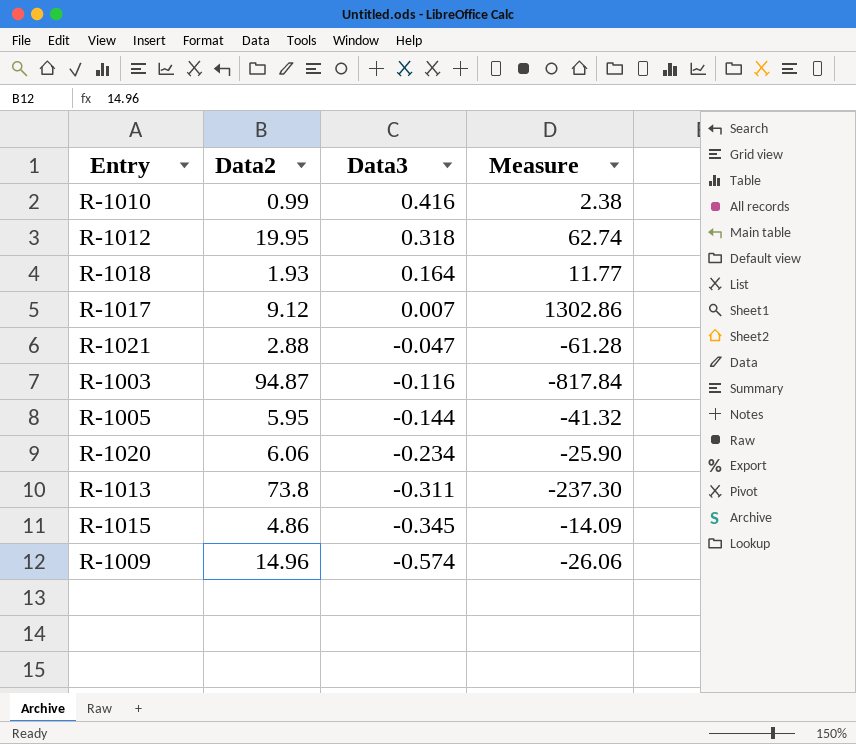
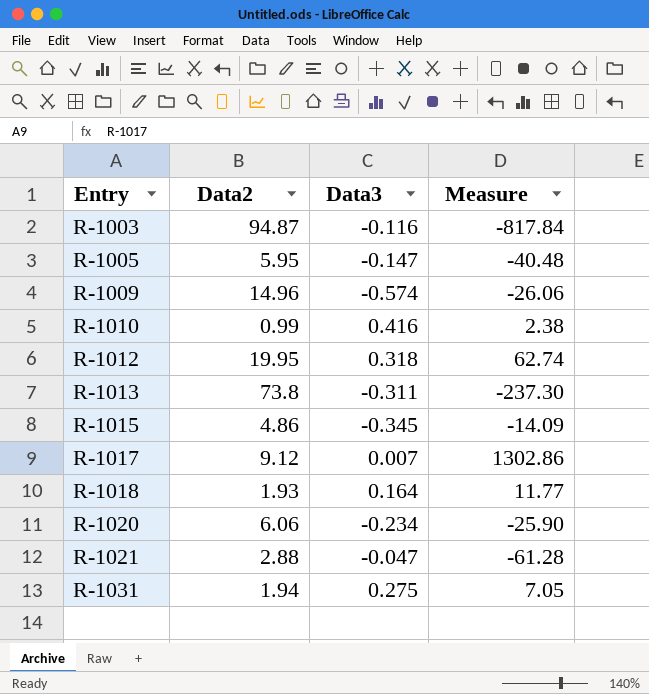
row order: Data3 descending -> Entry ascending
R-1005 | Data3: -0.144 -> -0.147
R-1005 | Measure: -41.32 -> -40.48
row R-1031: none -> 1.94 | 0.275 | 7.05

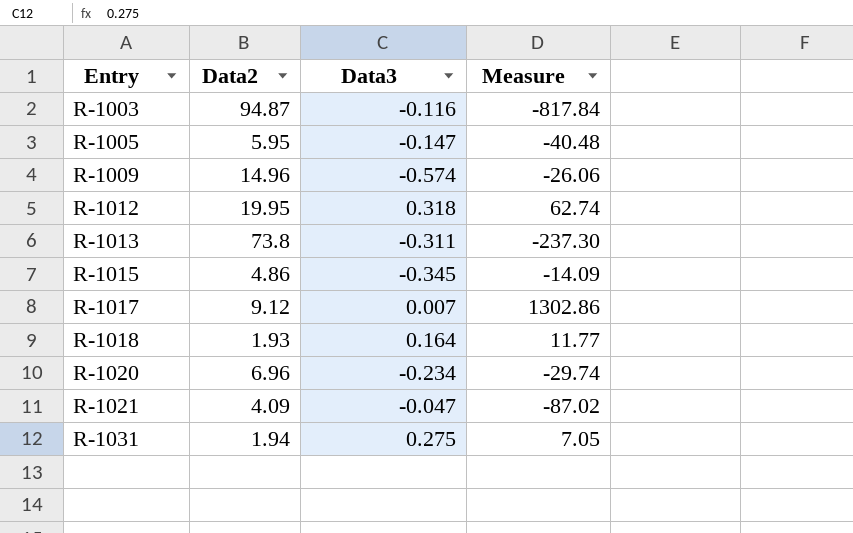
row R-1010: 0.99 | 0.416 | 2.38 -> none
R-1020 | Data2: 6.06 -> 6.96
R-1020 | Measure: -25.90 -> -29.74
R-1021 | Data2: 2.88 -> 4.09
R-1021 | Measure: -61.28 -> -87.02

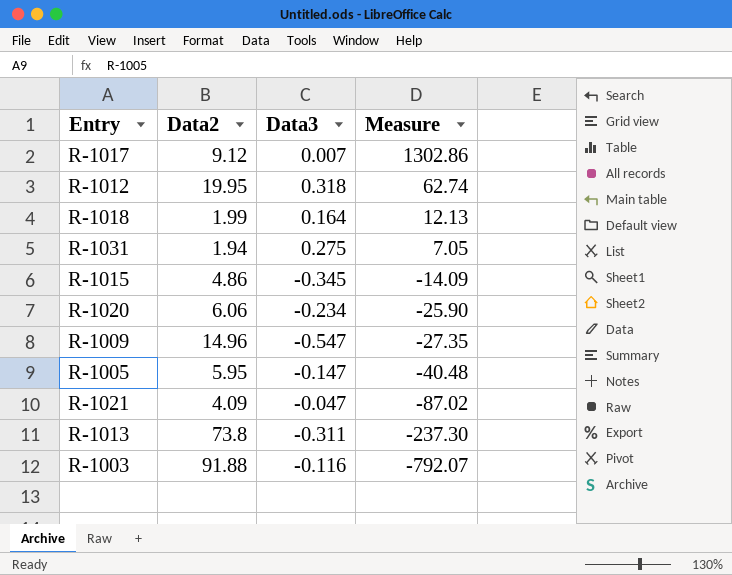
row order: Entry ascending -> Measure descending
R-1018 | Data2: 1.93 -> 1.99
R-1018 | Measure: 11.77 -> 12.13
R-1020 | Data2: 6.96 -> 6.06
R-1020 | Measure: -29.74 -> -25.90
R-1009 | Data3: -0.574 -> -0.547
R-1009 | Measure: -26.06 -> -27.35
R-1003 | Data2: 94.87 -> 91.88
R-1003 | Measure: -817.84 -> -792.07

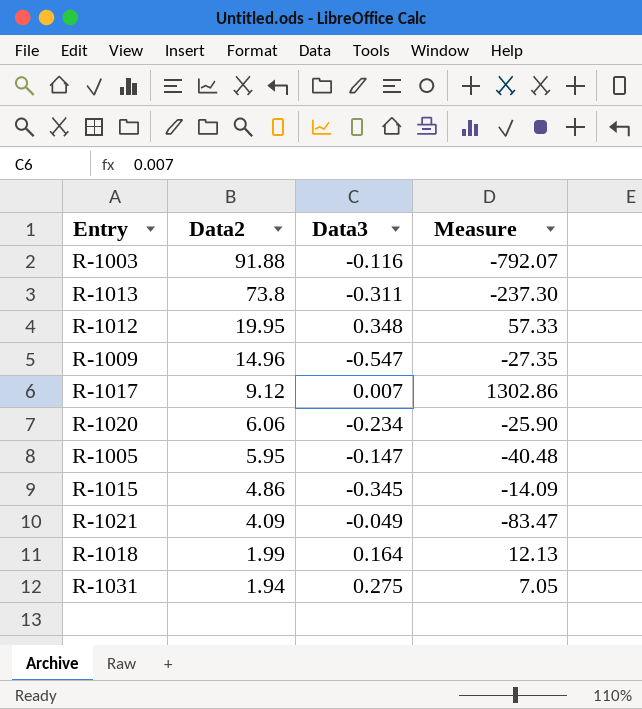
row order: Measure descending -> Data2 descending
R-1012 | Data3: 0.318 -> 0.348
R-1012 | Measure: 62.74 -> 57.33
R-1021 | Data3: -0.047 -> -0.049
R-1021 | Measure: -87.02 -> -83.47

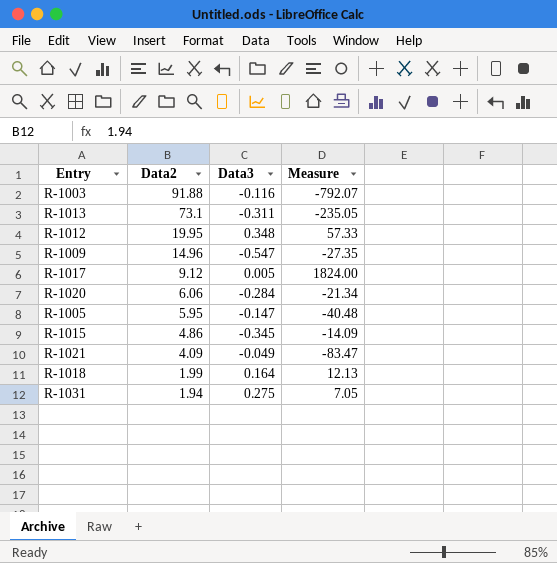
R-1013 | Data2: 73.8 -> 73.1
R-1013 | Measure: -237.30 -> -235.05
R-1017 | Data3: 0.007 -> 0.005
R-1017 | Measure: 1302.86 -> 1824.00
R-1020 | Data3: -0.234 -> -0.284
R-1020 | Measure: -25.90 -> -21.34

